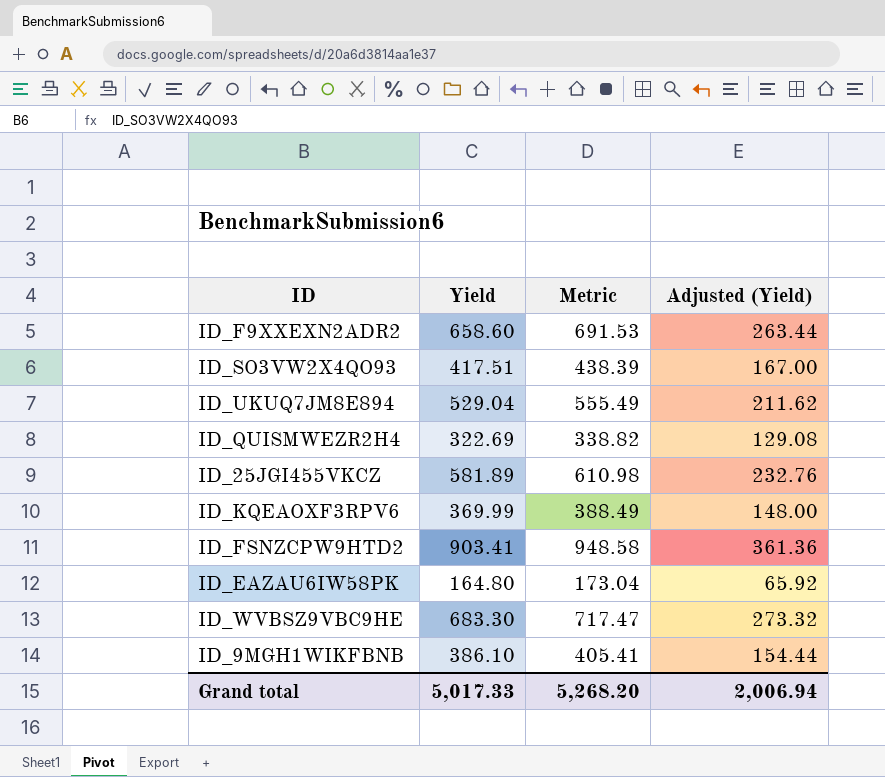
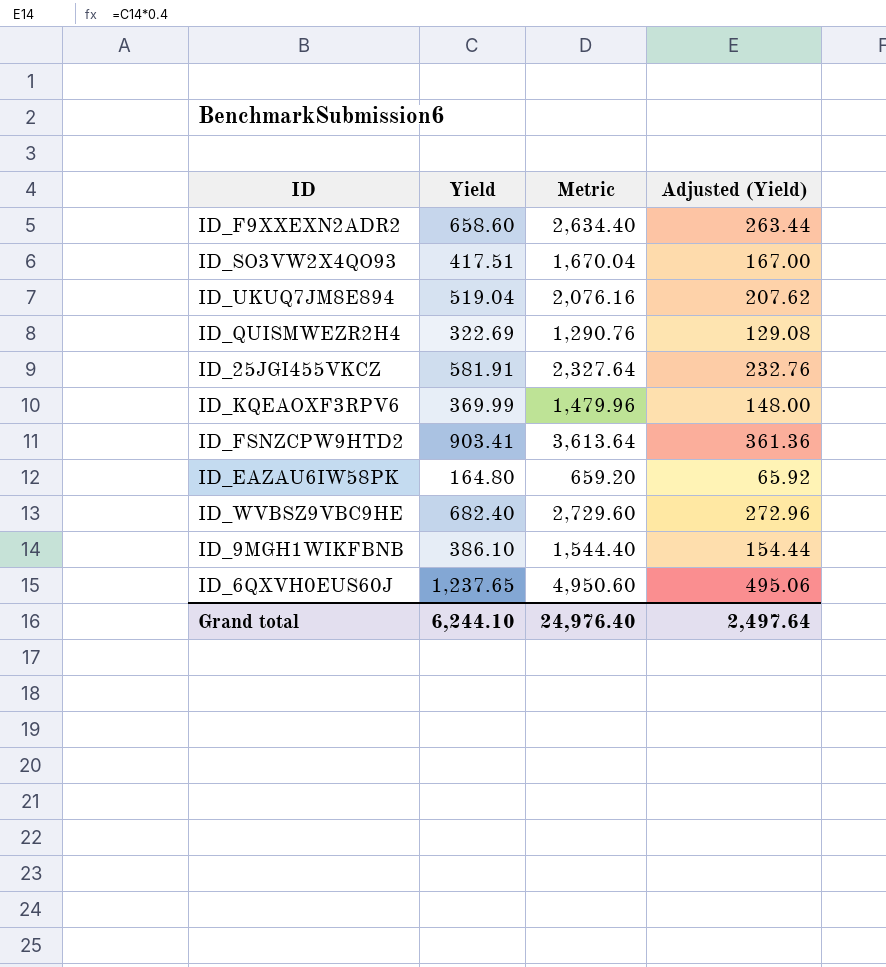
column Metric | formula: [Yield] * 1.05 -> [Yield] * 4
ID_UKUQ7JM8E894 | Yield: 529.04 -> 519.04
ID_UKUQ7JM8E894 | Adjusted (Yield): 211.62 -> 207.62
ID_25JGI455VKCZ | Yield: 581.89 -> 581.91
ID_WVBSZ9VBC9HE | Yield: 683.30 -> 682.40
ID_WVBSZ9VBC9HE | Adjusted (Yield): 273.32 -> 272.96
row ID_6QXVH0EUS60J: none -> 1,237.65 | 4,950.60 | 495.06
Grand total | Yield: 5,017.33 -> 6,244.10
Grand total | Metric: 5,268.20 -> 24,976.40
Grand total | Adjusted (Yield): 2,006.94 -> 2,497.64

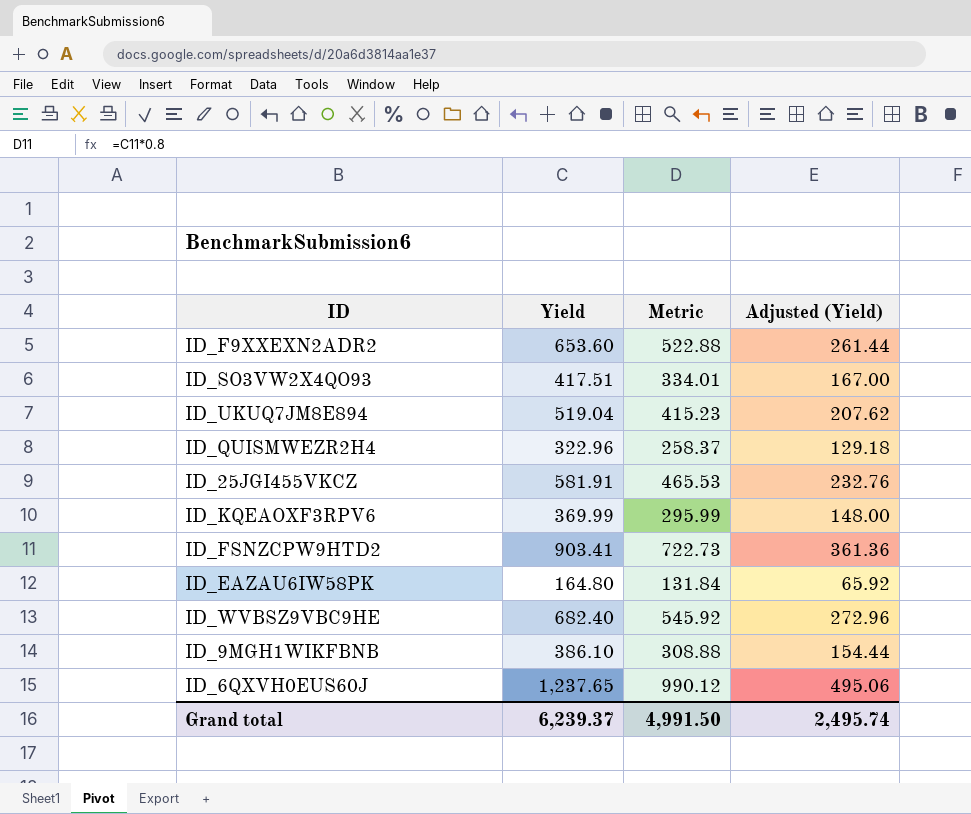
column Metric | formula: [Yield] * 4 -> [Yield] * 0.8
ID_F9XXEXN2ADR2 | Yield: 658.60 -> 653.60
ID_F9XXEXN2ADR2 | Adjusted (Yield): 263.44 -> 261.44
ID_QUISMWEZR2H4 | Yield: 322.69 -> 322.96
ID_QUISMWEZR2H4 | Adjusted (Yield): 129.08 -> 129.18
Grand total | Yield: 6,244.10 -> 6,239.37
Grand total | Metric: 24,976.40 -> 4,991.50
Grand total | Adjusted (Yield): 2,497.64 -> 2,495.74

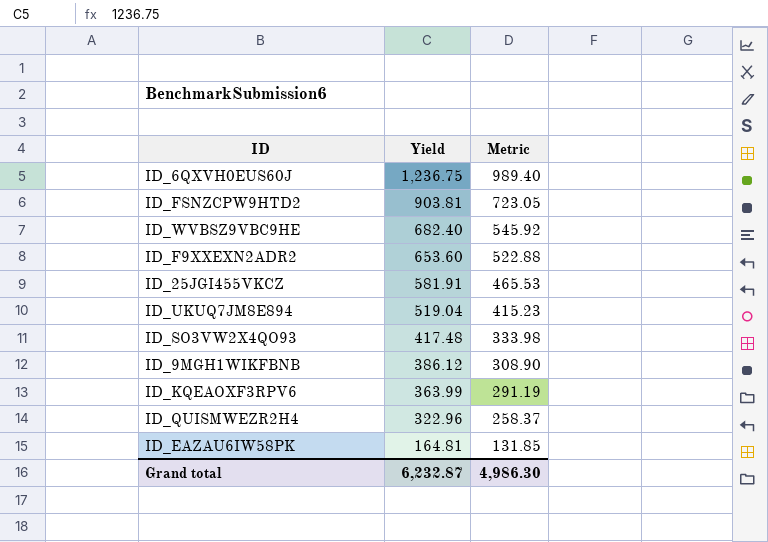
row order: none -> Yield descending
column Adjusted (Yield) | formula: [Yield] * 0.4 -> none
ID_6QXVH0EUS60J | Yield: 1,237.65 -> 1,236.75
ID_6QXVH0EUS60J | Metric: 990.12 -> 989.40
ID_FSNZCPW9HTD2 | Yield: 903.41 -> 903.81
ID_FSNZCPW9HTD2 | Metric: 722.73 -> 723.05
ID_SO3VW2X4QO93 | Yield: 417.51 -> 417.48
ID_SO3VW2X4QO93 | Metric: 334.01 -> 333.98
ID_9MGH1WIKFBNB | Yield: 386.10 -> 386.12
ID_9MGH1WIKFBNB | Metric: 308.88 -> 308.90
ID_KQEAOXF3RPV6 | Yield: 369.99 -> 363.99
ID_KQEAOXF3RPV6 | Metric: 295.99 -> 291.19
ID_EAZAU6IW58PK | Yield: 164.80 -> 164.81
ID_EAZAU6IW58PK | Metric: 131.84 -> 131.85
Grand total | Yield: 6,239.37 -> 6,232.87
Grand total | Metric: 4,991.50 -> 4,986.30

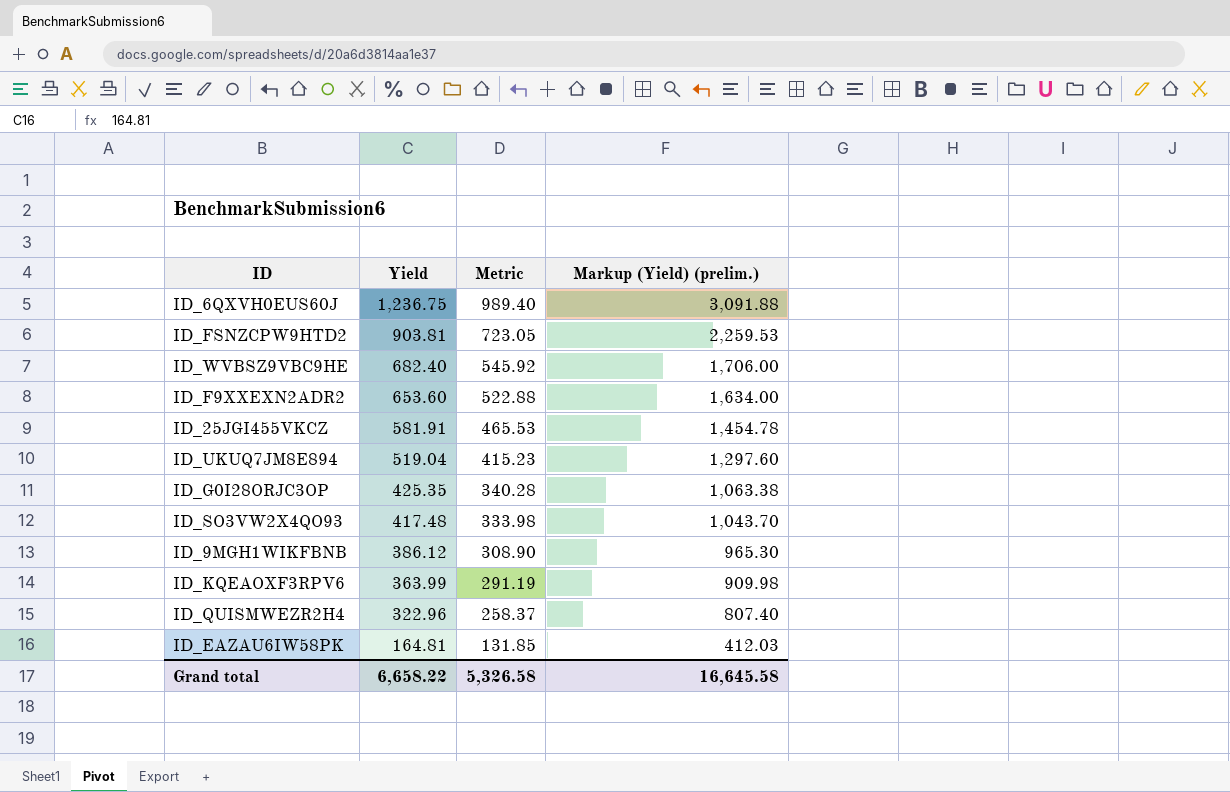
column Markup (Yield) (prelim.) | formula: none -> [Yield] * 2.5
row ID_G0I28ORJC3OP: none -> 425.35 | 340.28 | 1,063.38
Grand total | Yield: 6,232.87 -> 6,658.22
Grand total | Metric: 4,986.30 -> 5,326.58

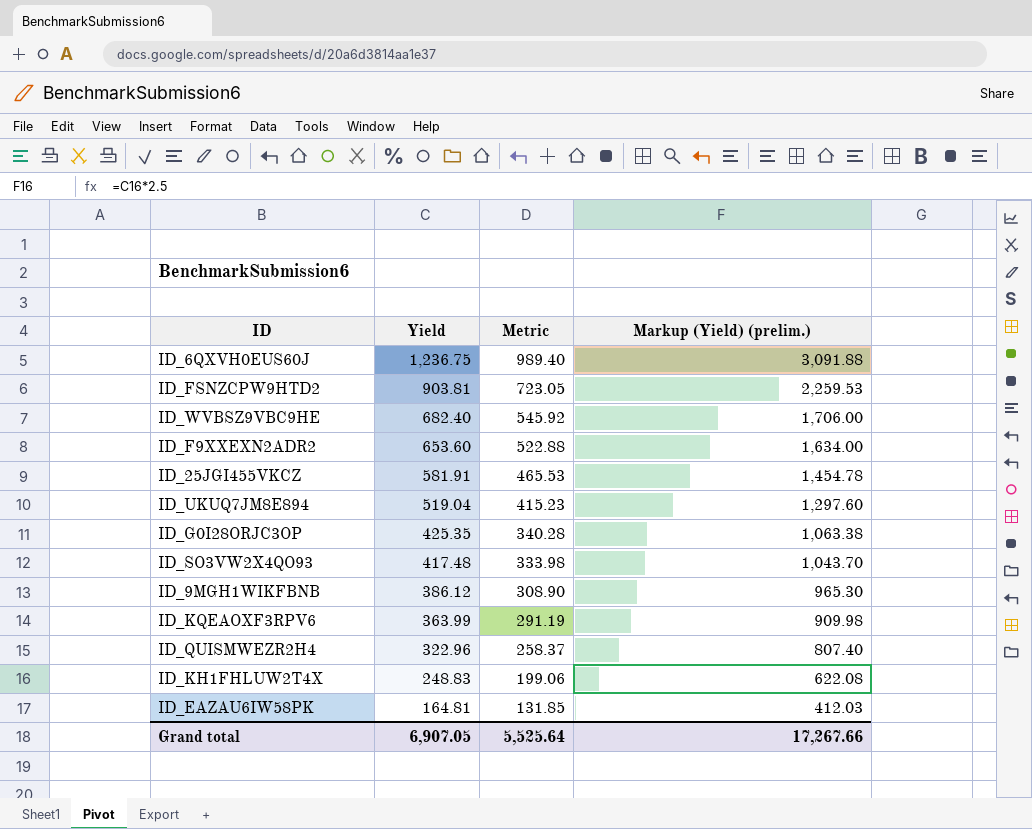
row ID_KH1FHLUW2T4X: none -> 248.83 | 199.06 | 622.08
Grand total | Yield: 6,658.22 -> 6,907.05
Grand total | Metric: 5,326.58 -> 5,525.64
Grand total | Markup (Yield) (prelim.): 16,645.58 -> 17,267.66

